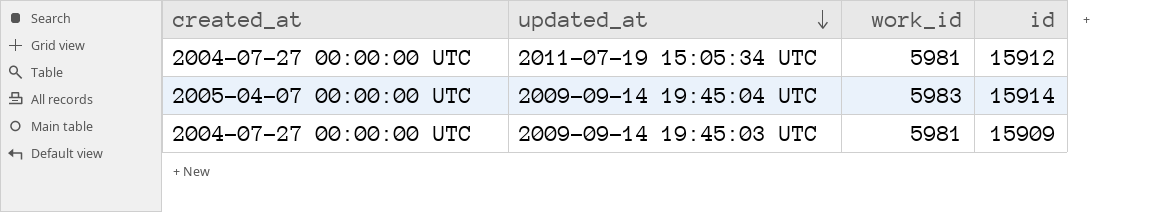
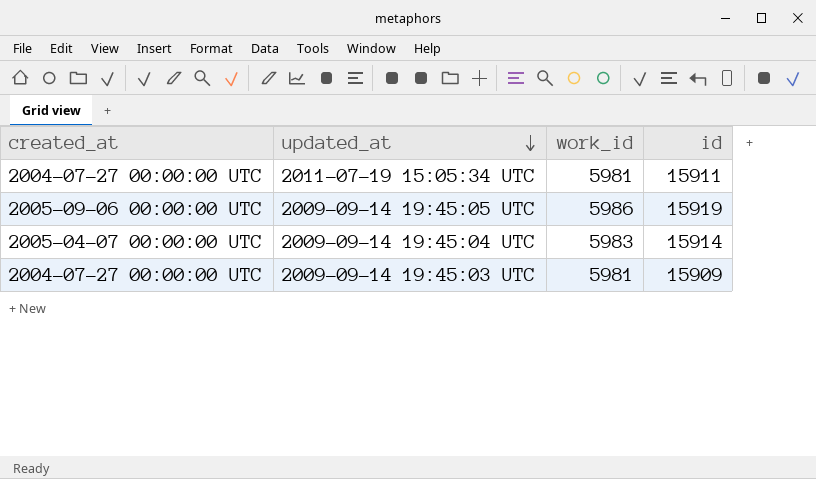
2011-07-19 15:05:34 UTC | id: 15912 -> 15911
row 2009-09-14 19:45:05 UTC: none -> 2005-09-06 00:00:00 UTC | 5986 | 15919

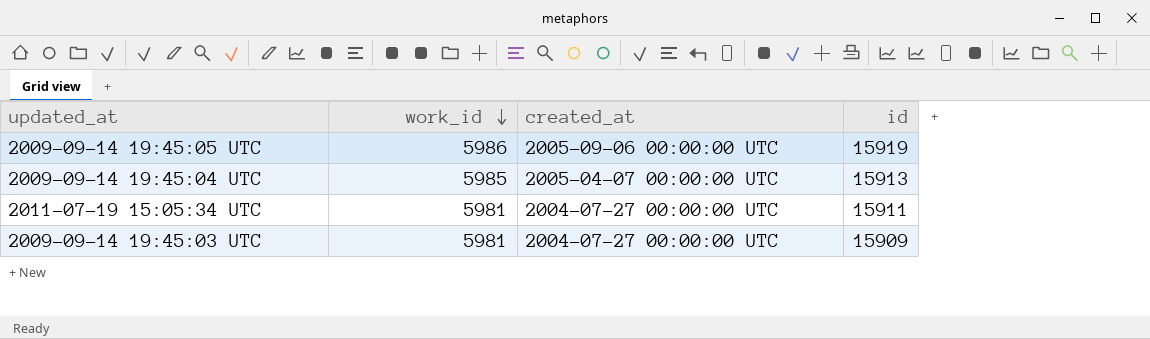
row order: updated_at descending -> work_id descending
column created_at | position: 1 -> 3
2009-09-14 19:45:04 UTC | work_id: 5983 -> 5985
2009-09-14 19:45:04 UTC | id: 15914 -> 15913

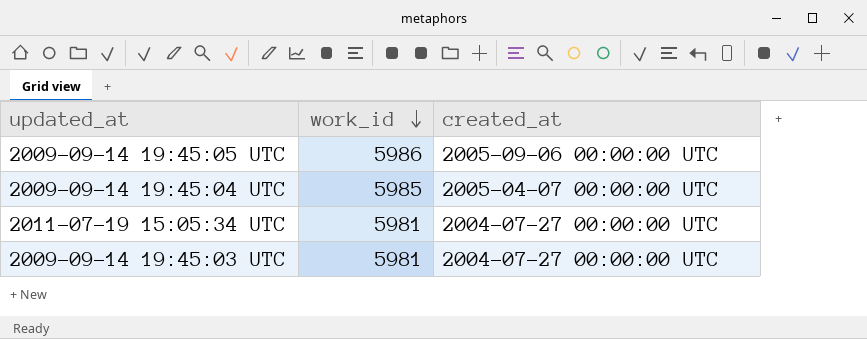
column id | position: 4 -> none

